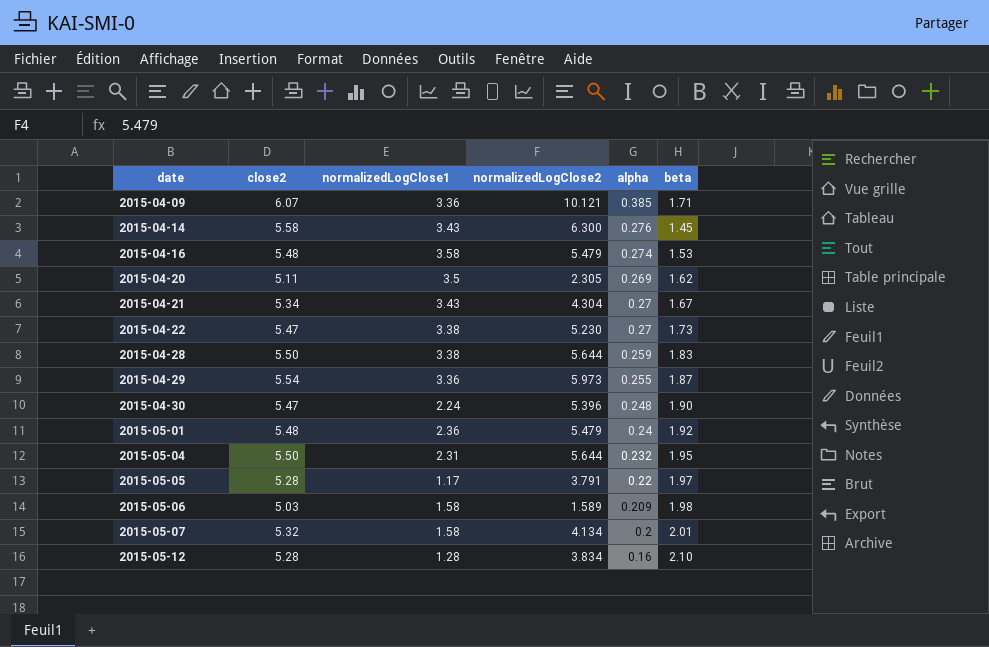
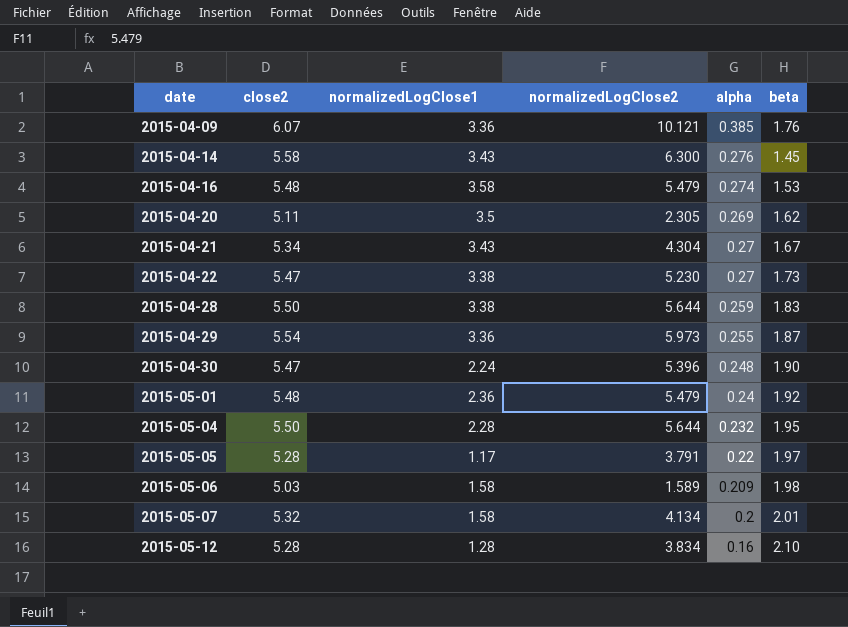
2015-04-09 | beta: 1.71 -> 1.76
2015-05-04 | normalizedLogClose1: 2.31 -> 2.28

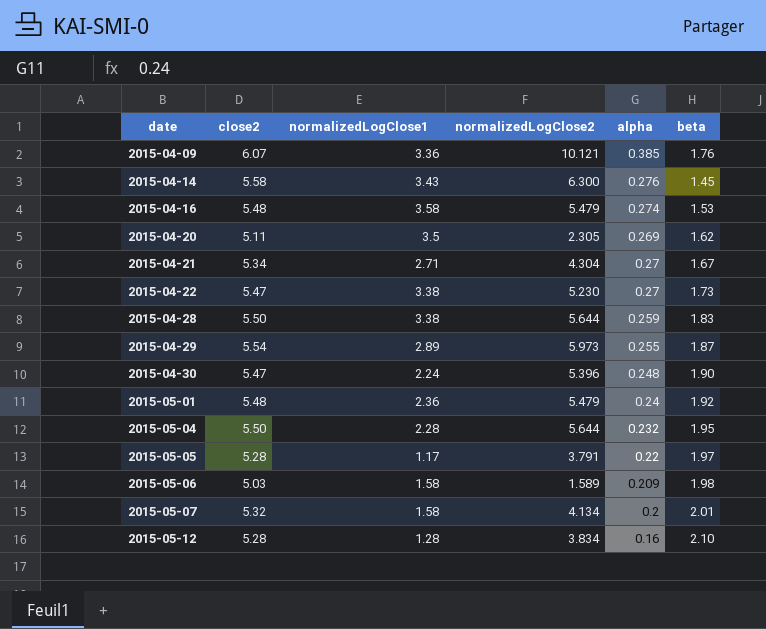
2015-04-21 | normalizedLogClose1: 3.43 -> 2.71
2015-04-29 | normalizedLogClose1: 3.36 -> 2.89

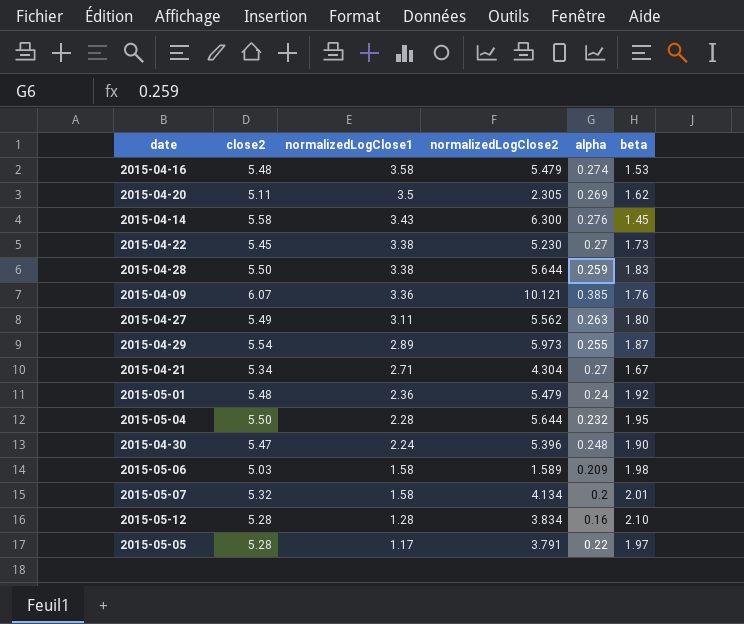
row order: date ascending -> normalizedLogClose1 descending
2015-04-22 | close2: 5.47 -> 5.45
row 2015-04-27: none -> 5.49 | 3.11 | 5.562 | 0.263 | 1.80

